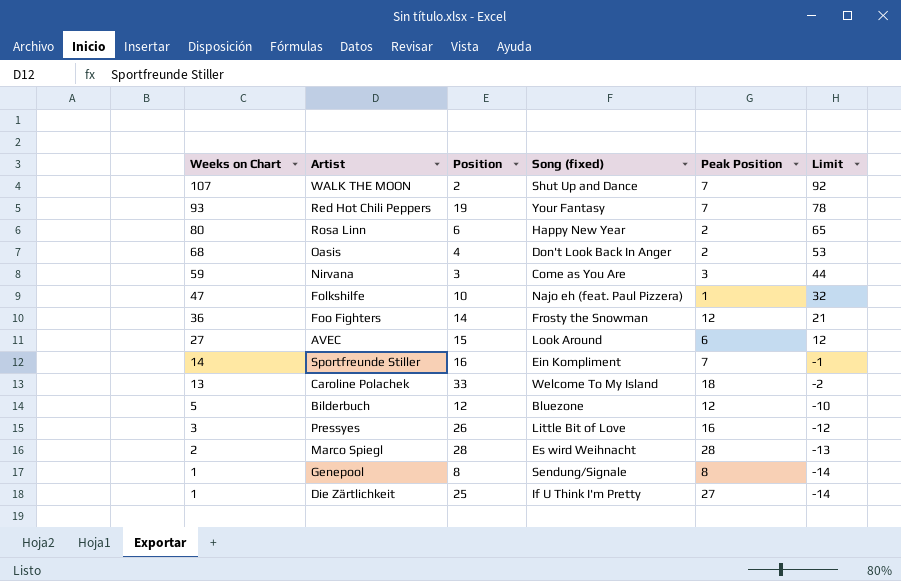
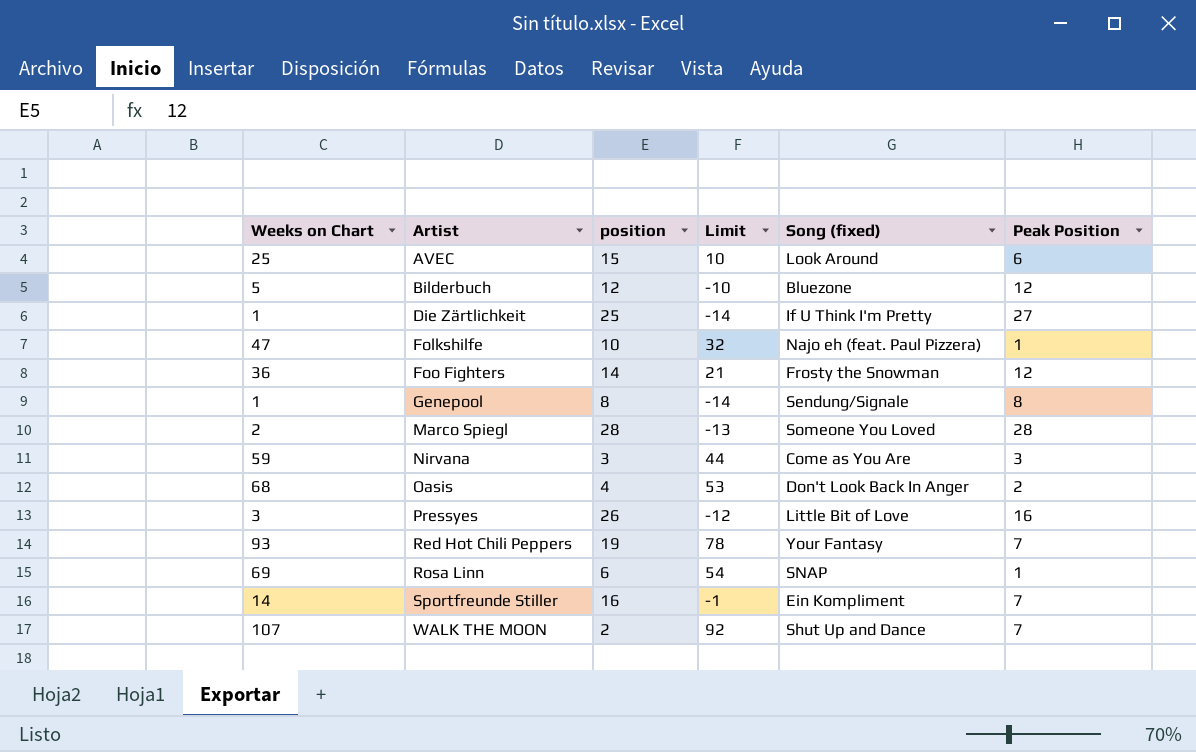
row order: Weeks on Chart descending -> Artist ascending
column name: Position -> position
column Limit | position: 6 -> 4
row Caroline Polachek: 13 | 33 | Welcome To My Island | 18 | -2 -> none
AVEC | Weeks on Chart: 27 -> 25
AVEC | Limit: 12 -> 10
Marco Spiegl | Song (fixed): Es wird Weihnacht -> Someone You Loved
Rosa Linn | Weeks on Chart: 80 -> 69
Rosa Linn | Limit: 65 -> 54
Rosa Linn | Song (fixed): Happy New Year -> SNAP
Rosa Linn | Peak Position: 2 -> 1

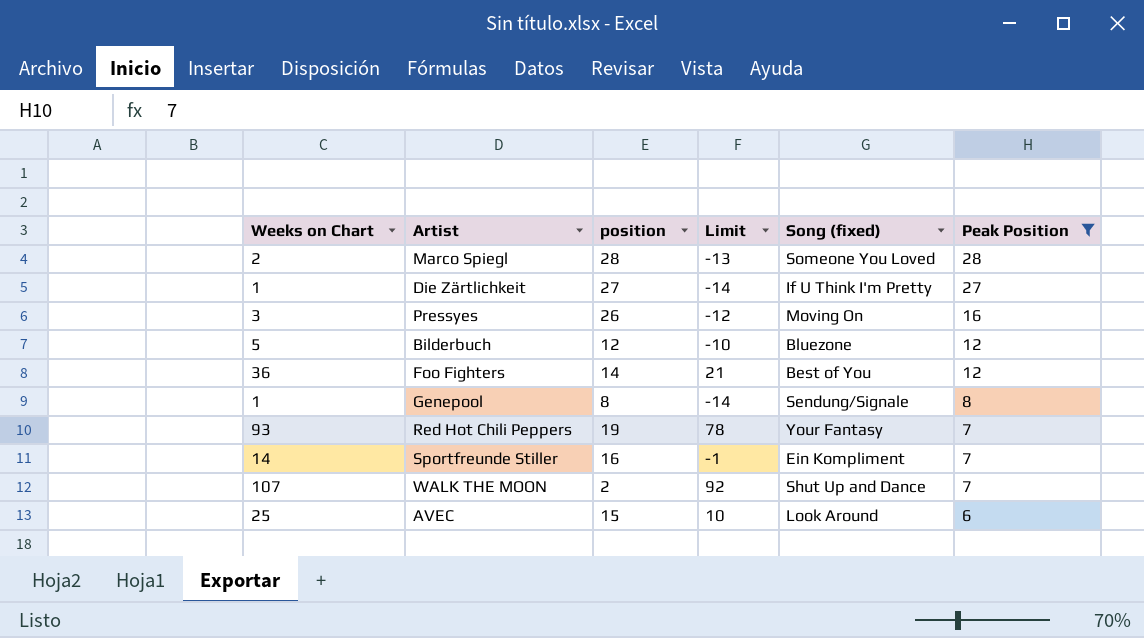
filter: none -> Peak Position >= 6
row order: Artist ascending -> Peak Position descending
Die Zärtlichkeit | position: 25 -> 27
Pressyes | Song (fixed): Little Bit of Love -> Moving On
Foo Fighters | Song (fixed): Frosty the Snowman -> Best of You

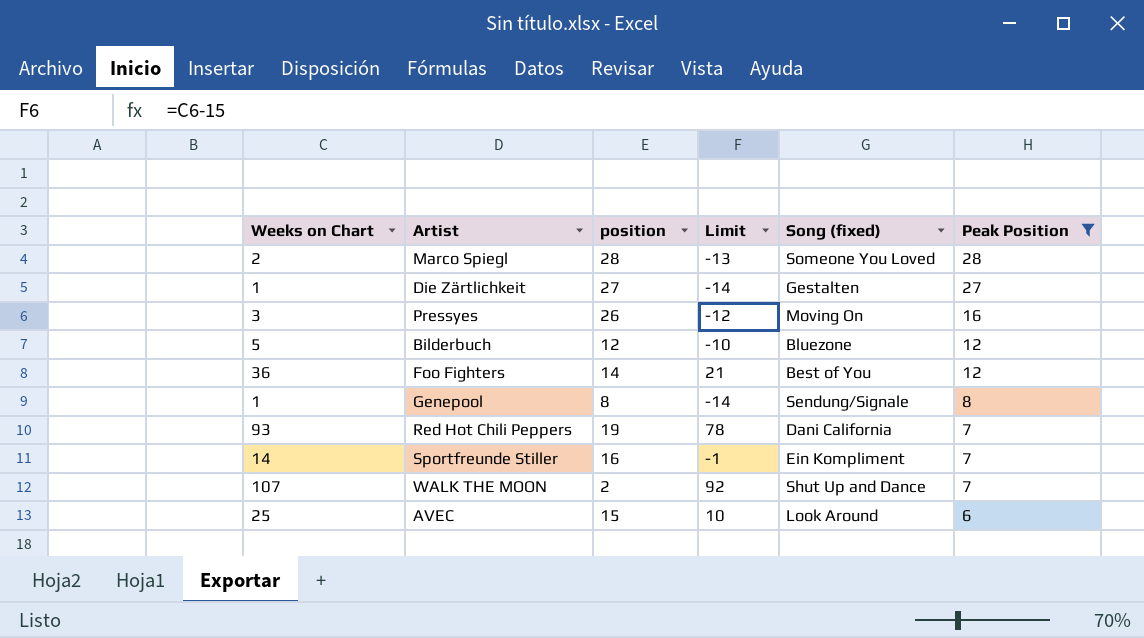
Die Zärtlichkeit | Song (fixed): If U Think I'm Pretty -> Gestalten
Red Hot Chili Peppers | Song (fixed): Your Fantasy -> Dani California

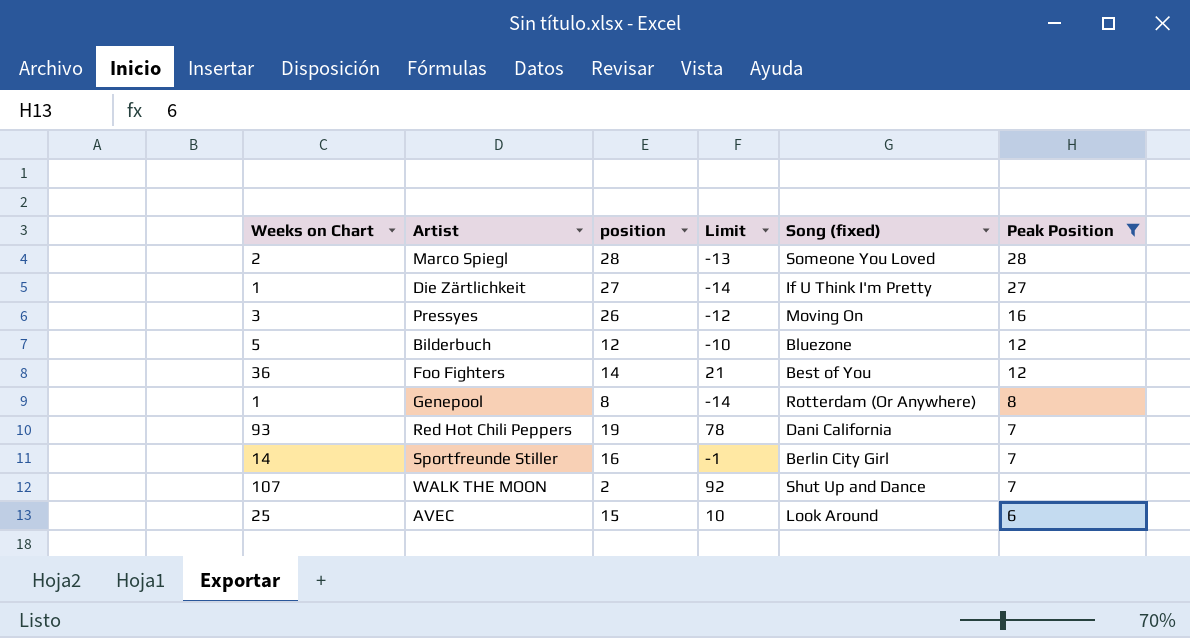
Die Zärtlichkeit | Song (fixed): Gestalten -> If U Think I'm Pretty
Genepool | Song (fixed): Sendung/Signale -> Rotterdam (Or Anywhere)
Sportfreunde Stiller | Song (fixed): Ein Kompliment -> Berlin City Girl

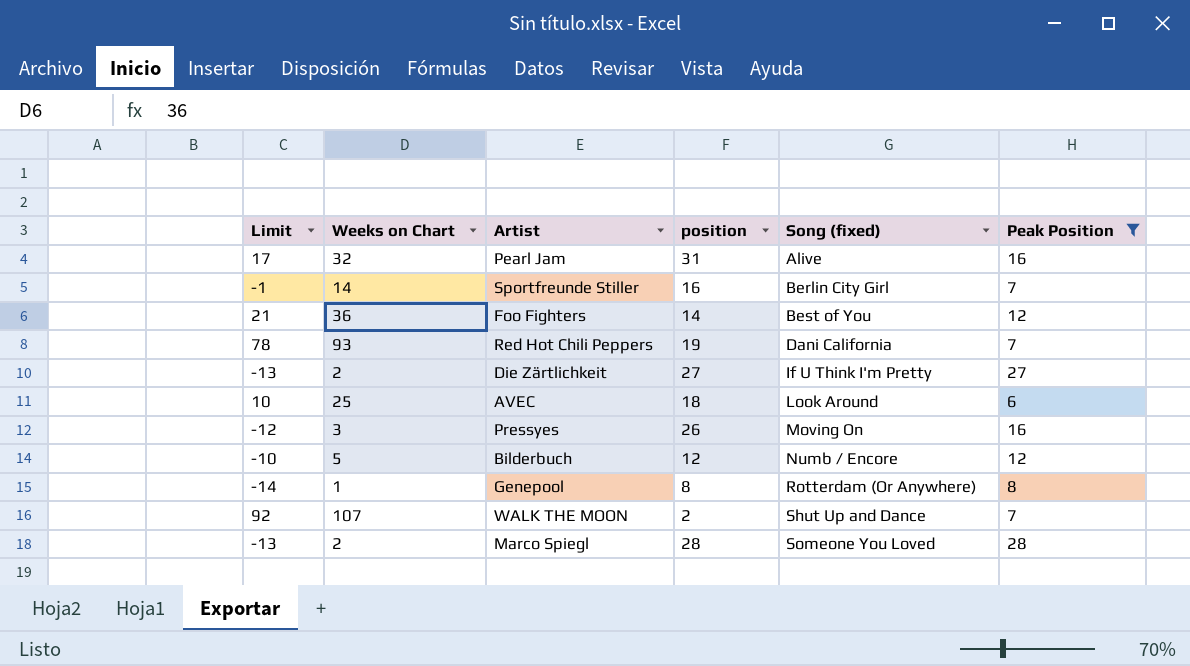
row order: Peak Position descending -> Song (fixed) ascending
column Limit | position: 4 -> 1
row Pearl Jam: none -> 17 | 32 | 31 | Alive | 16
Die Zärtlichkeit | Limit: -14 -> -13
Die Zärtlichkeit | Weeks on Chart: 1 -> 2
AVEC | position: 15 -> 18
Bilderbuch | Song (fixed): Bluezone -> Numb / Encore

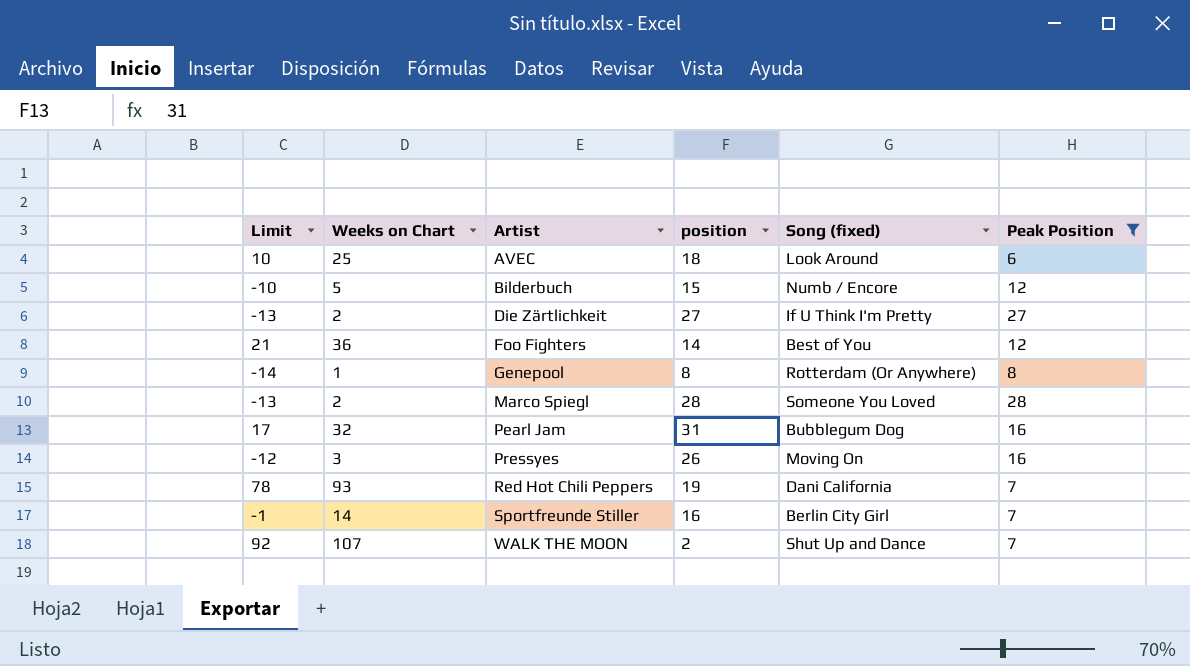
row order: Song (fixed) ascending -> Artist ascending
Bilderbuch | position: 12 -> 15
Pearl Jam | Song (fixed): Alive -> Bubblegum Dog

